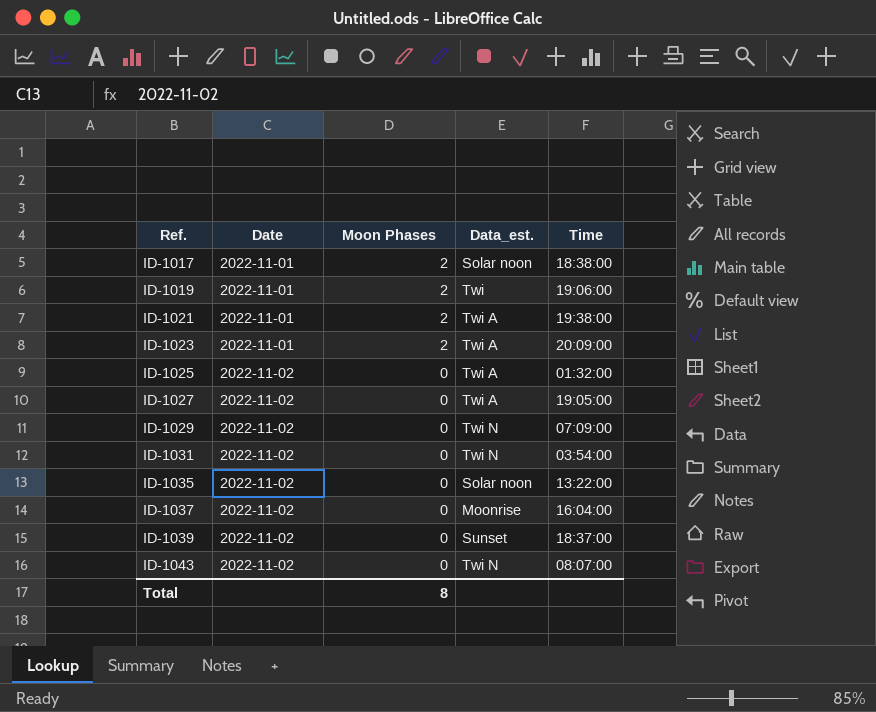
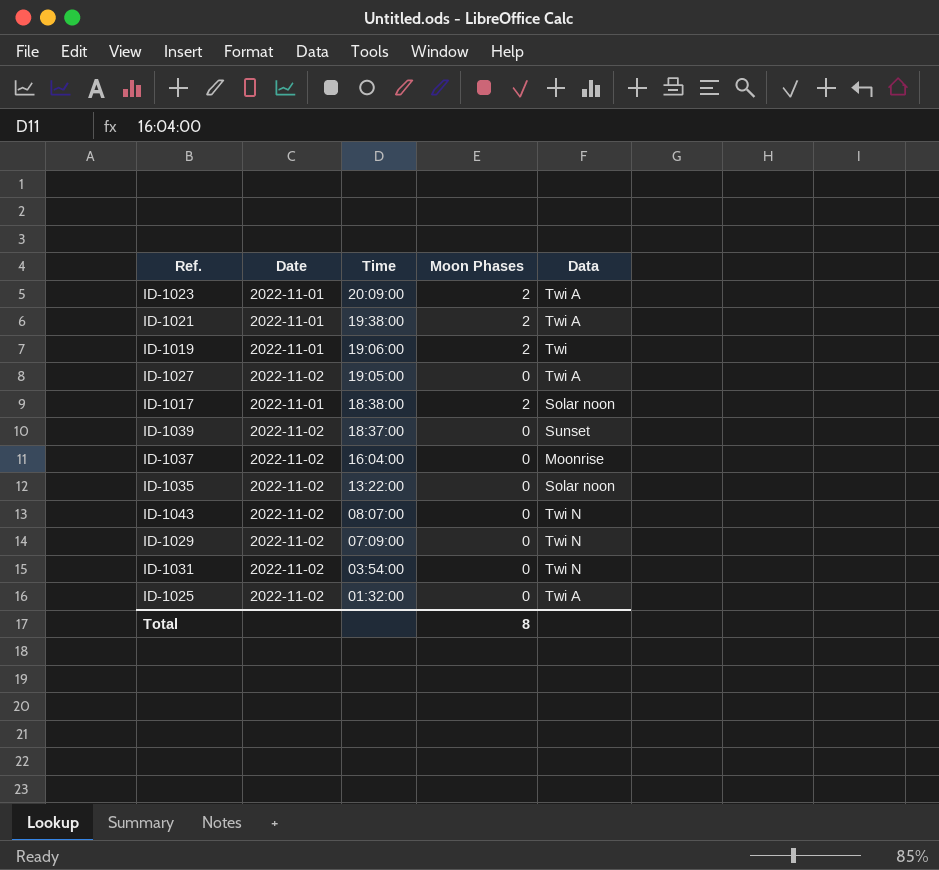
row order: Ref. ascending -> Time descending
column Time | position: 5 -> 3
column name: Data_est. -> Data

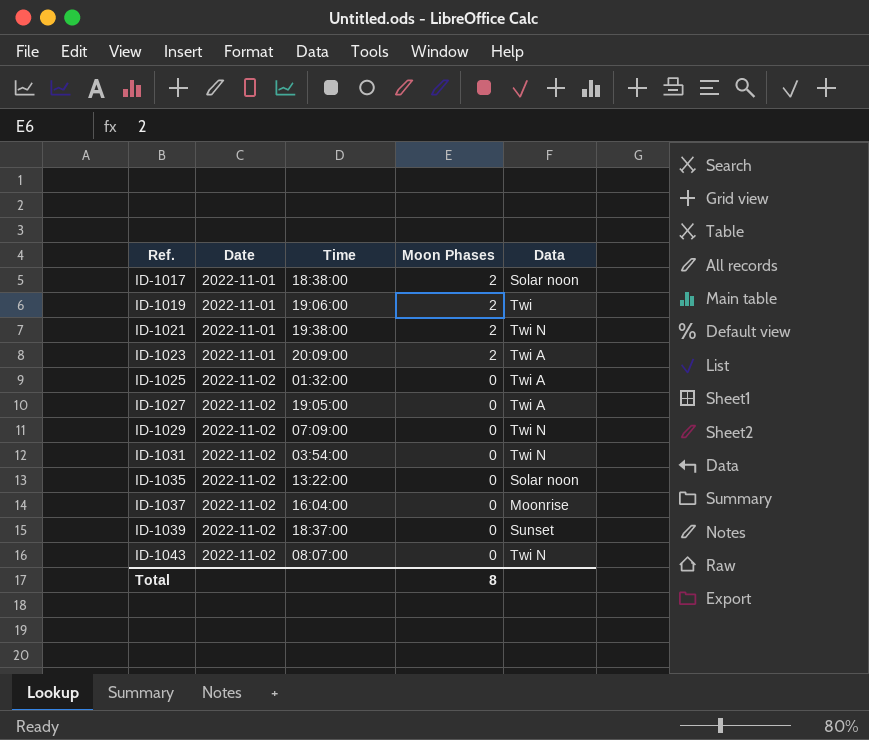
row order: Time descending -> Ref. ascending
ID-1021 | Data: Twi A -> Twi N

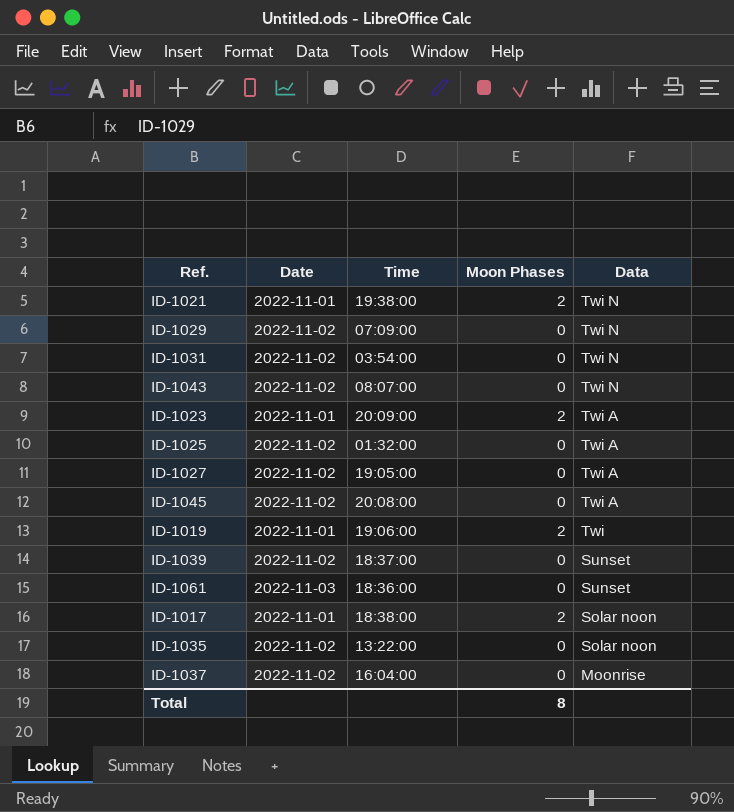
row order: Ref. ascending -> Data descending
row ID-1045: none -> 2022-11-02 | 20:08:00 | 0 | Twi A
row ID-1061: none -> 2022-11-03 | 18:36:00 | 0 | Sunset

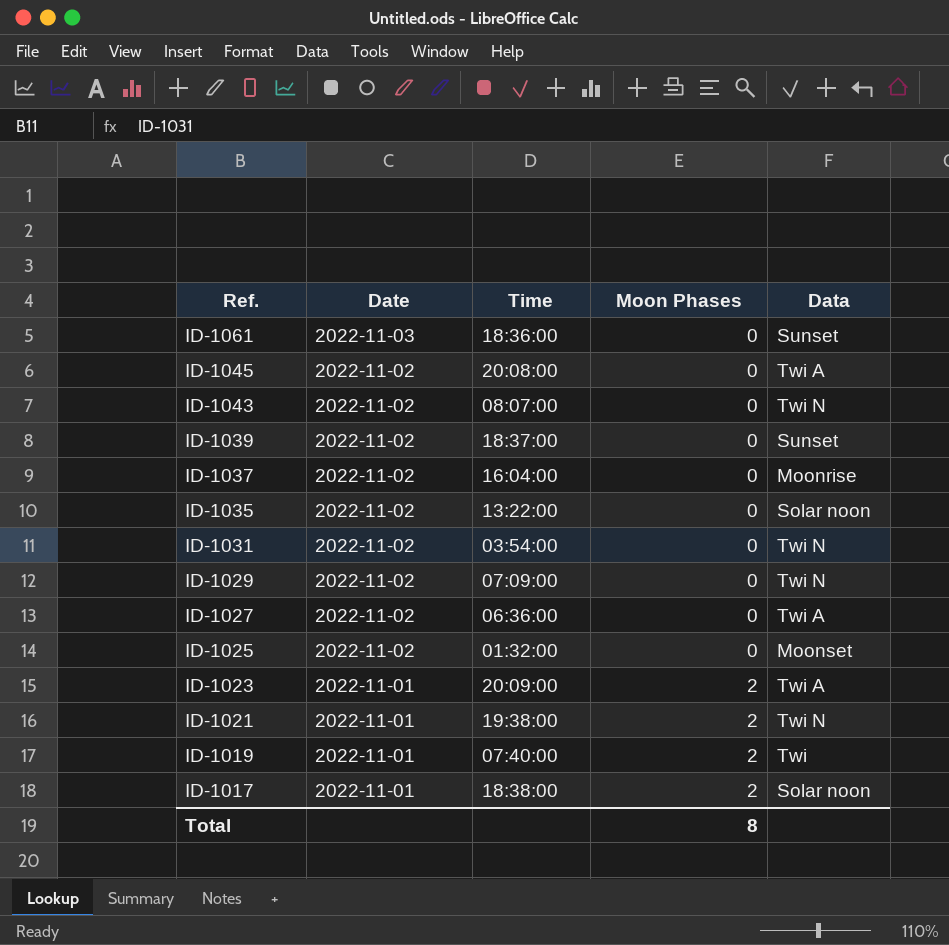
row order: Data descending -> Ref. descending
ID-1027 | Time: 19:05:00 -> 06:36:00
ID-1025 | Data: Twi A -> Moonset
ID-1019 | Time: 19:06:00 -> 07:40:00

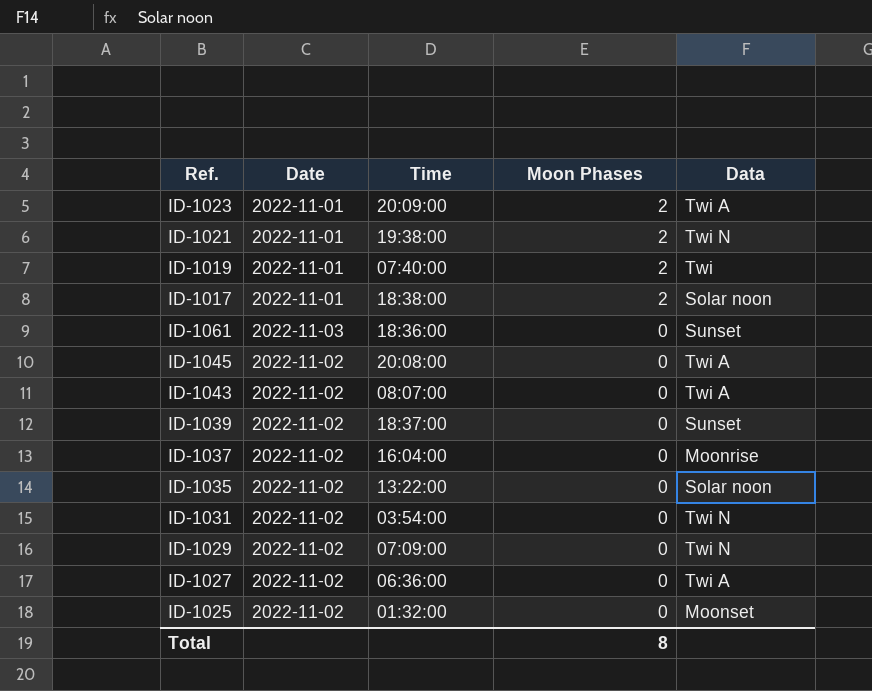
row order: Ref. descending -> Moon Phases descending
ID-1043 | Data: Twi N -> Twi A

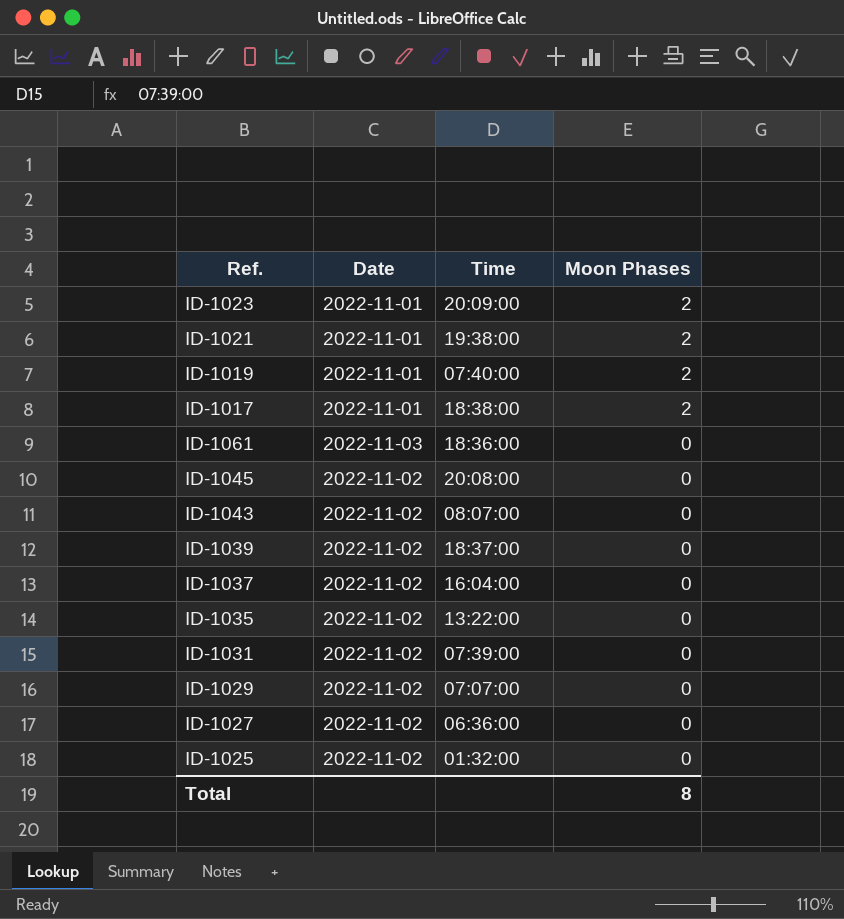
column Data | position: 5 -> none
ID-1031 | Time: 03:54:00 -> 07:39:00
ID-1029 | Time: 07:09:00 -> 07:07:00

